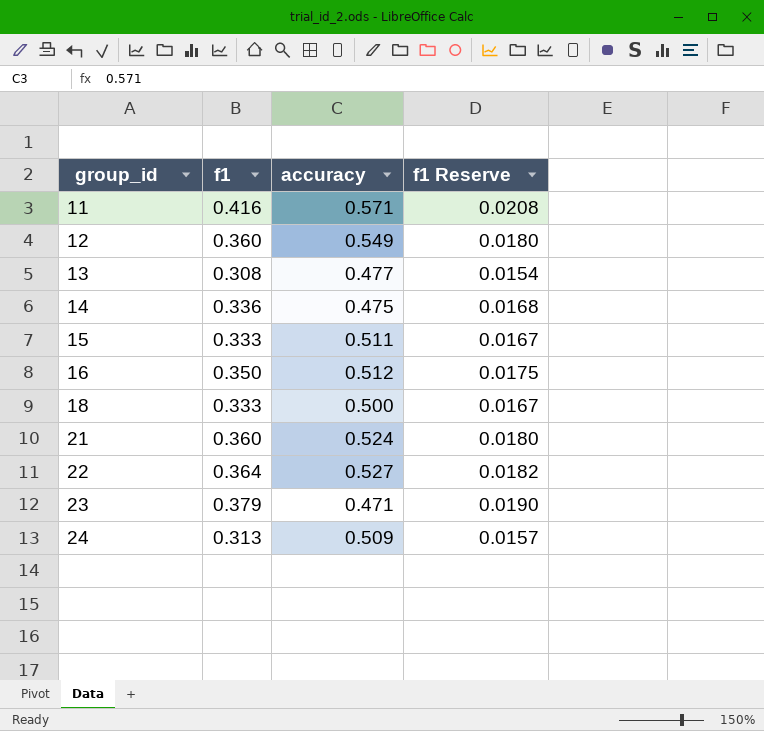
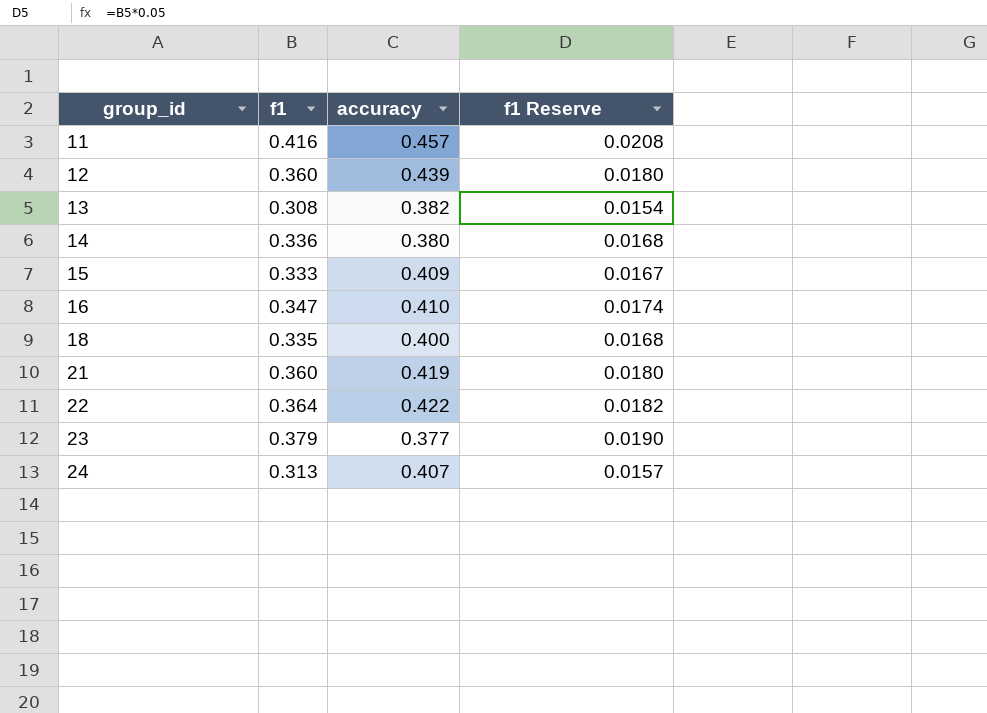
11 | accuracy: 0.571 -> 0.457
12 | accuracy: 0.549 -> 0.439
13 | accuracy: 0.477 -> 0.382
14 | accuracy: 0.475 -> 0.380
15 | accuracy: 0.511 -> 0.409
16 | f1: 0.350 -> 0.347
16 | accuracy: 0.512 -> 0.410
16 | f1 Reserve: 0.0175 -> 0.0174
18 | f1: 0.333 -> 0.335
18 | accuracy: 0.500 -> 0.400
18 | f1 Reserve: 0.0167 -> 0.0168
21 | accuracy: 0.524 -> 0.419
22 | accuracy: 0.527 -> 0.422
23 | accuracy: 0.471 -> 0.377
24 | accuracy: 0.509 -> 0.407

